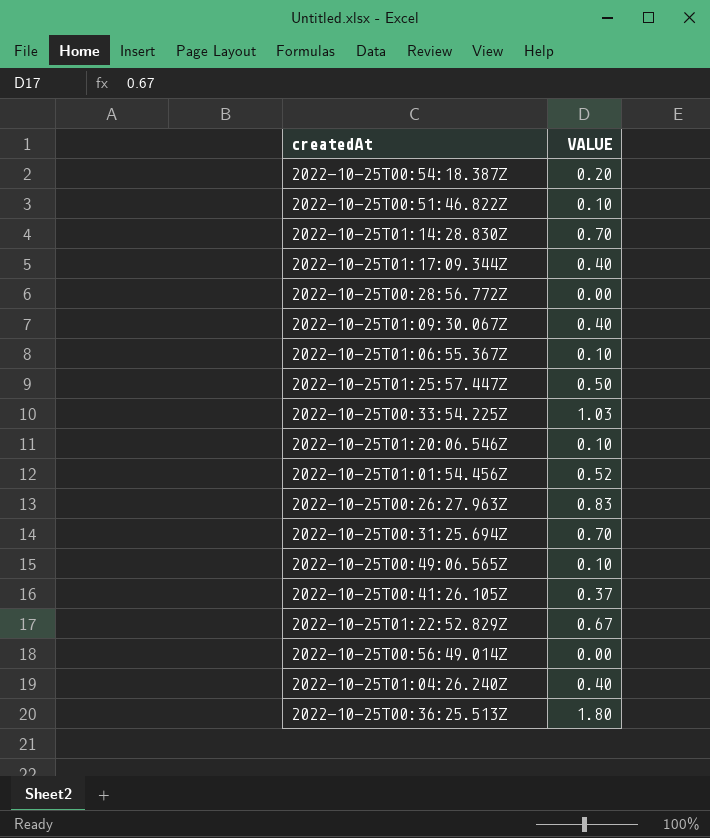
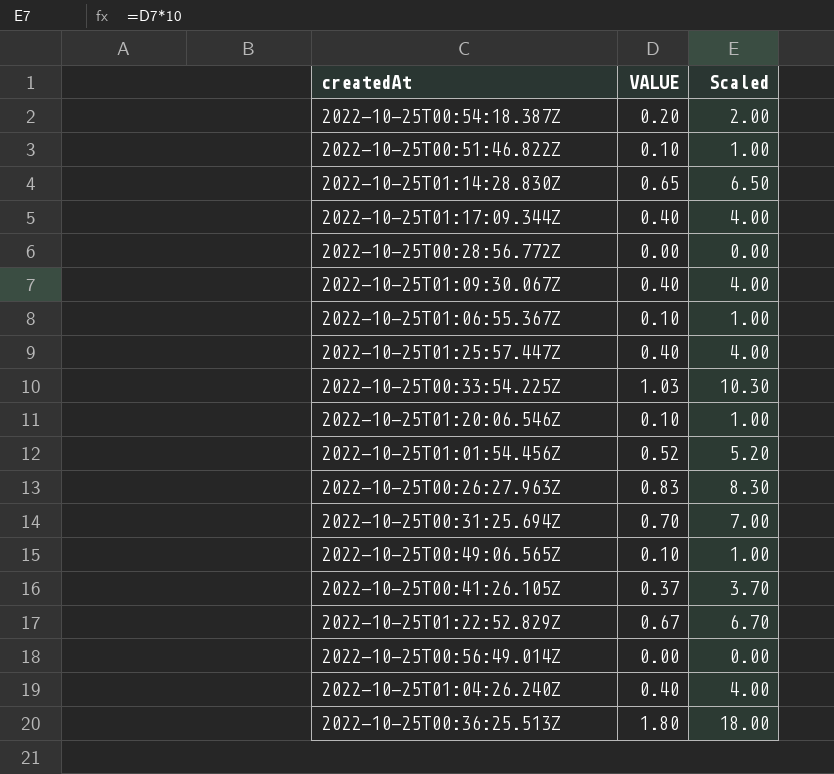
column Scaled | formula: none -> [VALUE] * 10
2022-10-25T01:14:28.830Z | VALUE: 0.70 -> 0.65
2022-10-25T01:25:57.447Z | VALUE: 0.50 -> 0.40

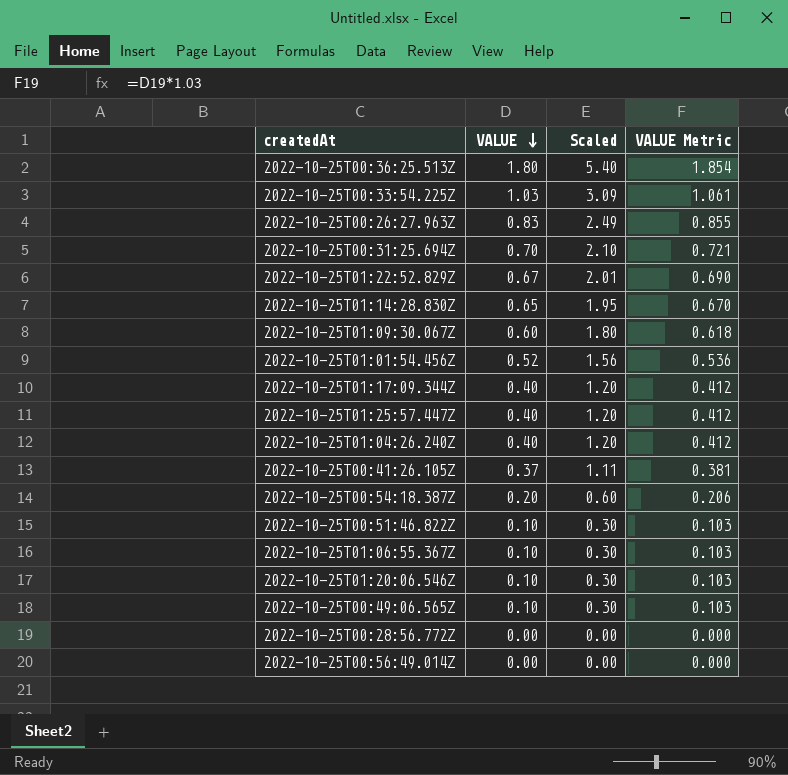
row order: none -> VALUE descending
column Scaled | formula: [VALUE] * 10 -> [VALUE] * 3
column VALUE Metric | formula: none -> [VALUE] * 1.03
2022-10-25T01:09:30.067Z | VALUE: 0.40 -> 0.60

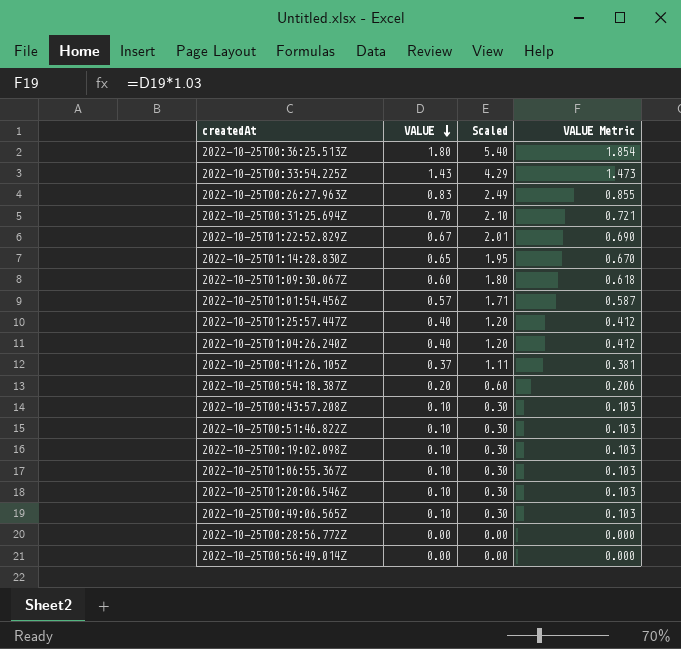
row 2022-10-25T01:17:09.344Z: 0.40 | 1.20 | 0.412 -> none
2022-10-25T00:33:54.225Z | VALUE: 1.03 -> 1.43
2022-10-25T00:33:54.225Z | Scaled: 3.09 -> 4.29
2022-10-25T00:33:54.225Z | VALUE Metric: 1.061 -> 1.473
2022-10-25T01:01:54.456Z | VALUE: 0.52 -> 0.57
2022-10-25T01:01:54.456Z | Scaled: 1.56 -> 1.71
2022-10-25T01:01:54.456Z | VALUE Metric: 0.536 -> 0.587
row 2022-10-25T00:43:57.208Z: none -> 0.10 | 0.30 | 0.103
row 2022-10-25T00:19:02.098Z: none -> 0.10 | 0.30 | 0.103

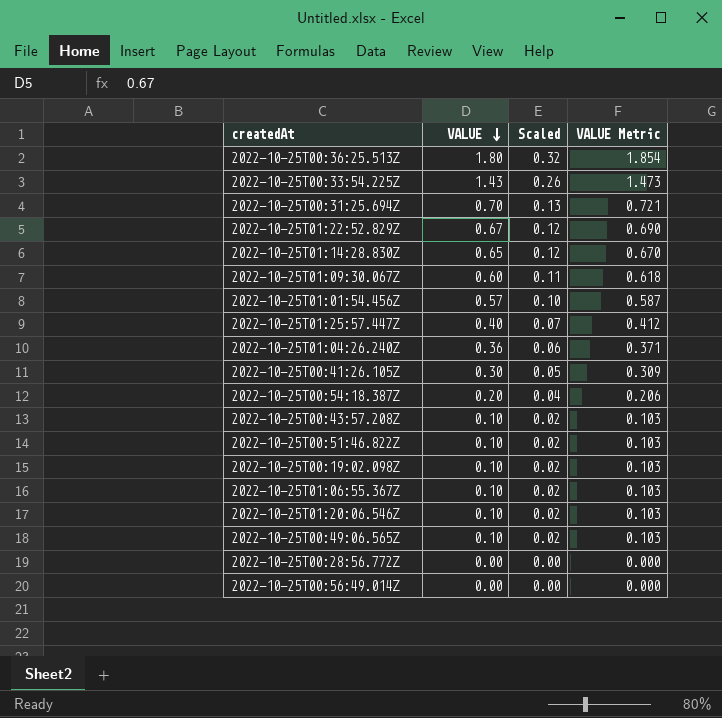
column Scaled | formula: [VALUE] * 3 -> [VALUE] * 0.18
row 2022-10-25T00:26:27.963Z: 0.83 | 2.49 | 0.855 -> none
2022-10-25T01:04:26.240Z | VALUE: 0.40 -> 0.36
2022-10-25T01:04:26.240Z | VALUE Metric: 0.412 -> 0.371
2022-10-25T00:41:26.105Z | VALUE: 0.37 -> 0.30
2022-10-25T00:41:26.105Z | VALUE Metric: 0.381 -> 0.309

